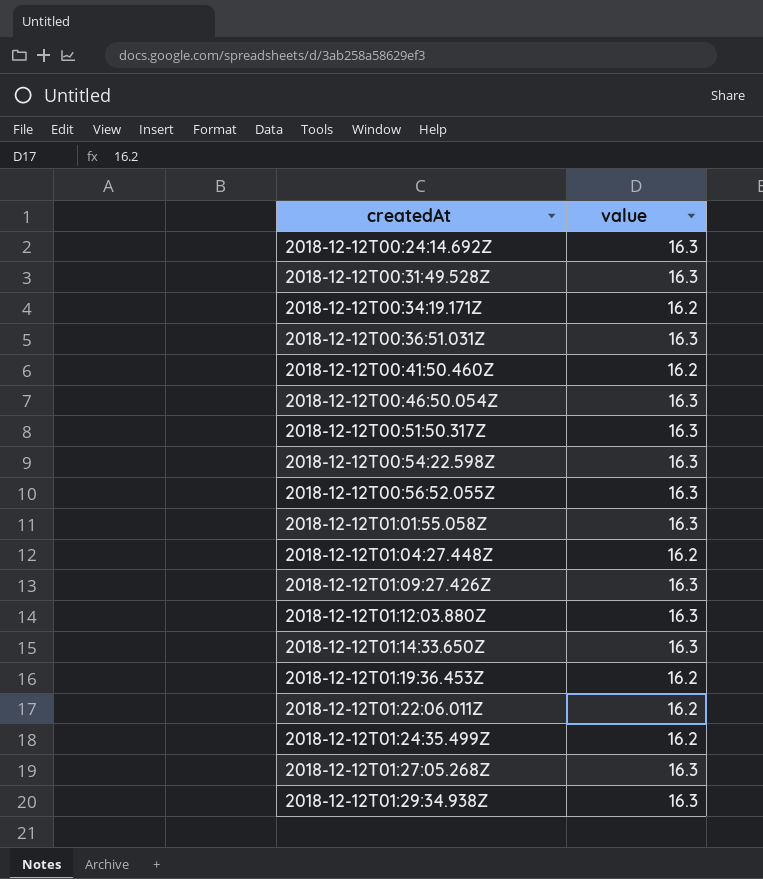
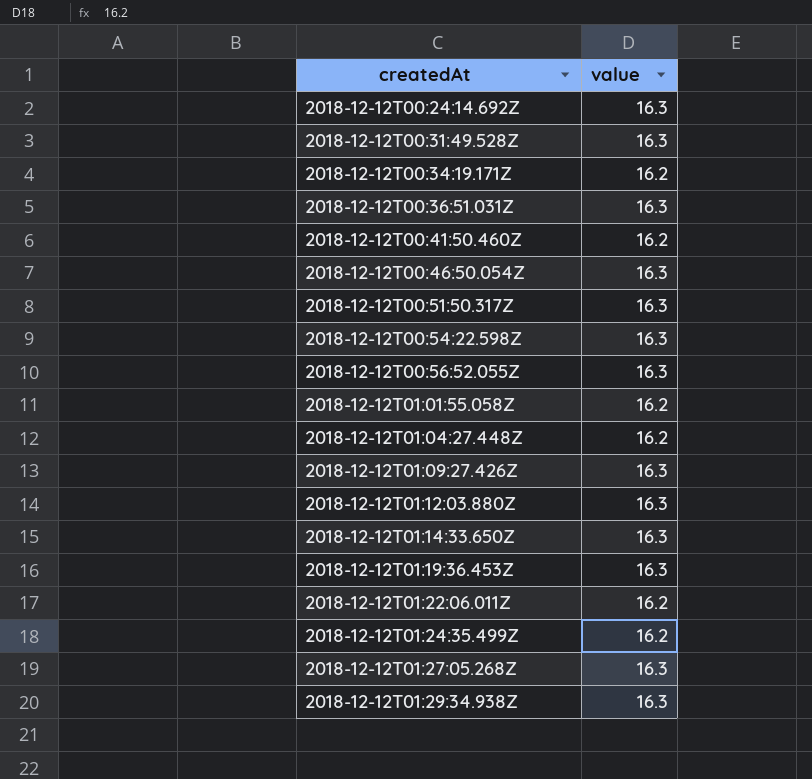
2018-12-12T01:01:55.058Z | value: 16.3 -> 16.2
2018-12-12T01:19:36.453Z | value: 16.2 -> 16.3

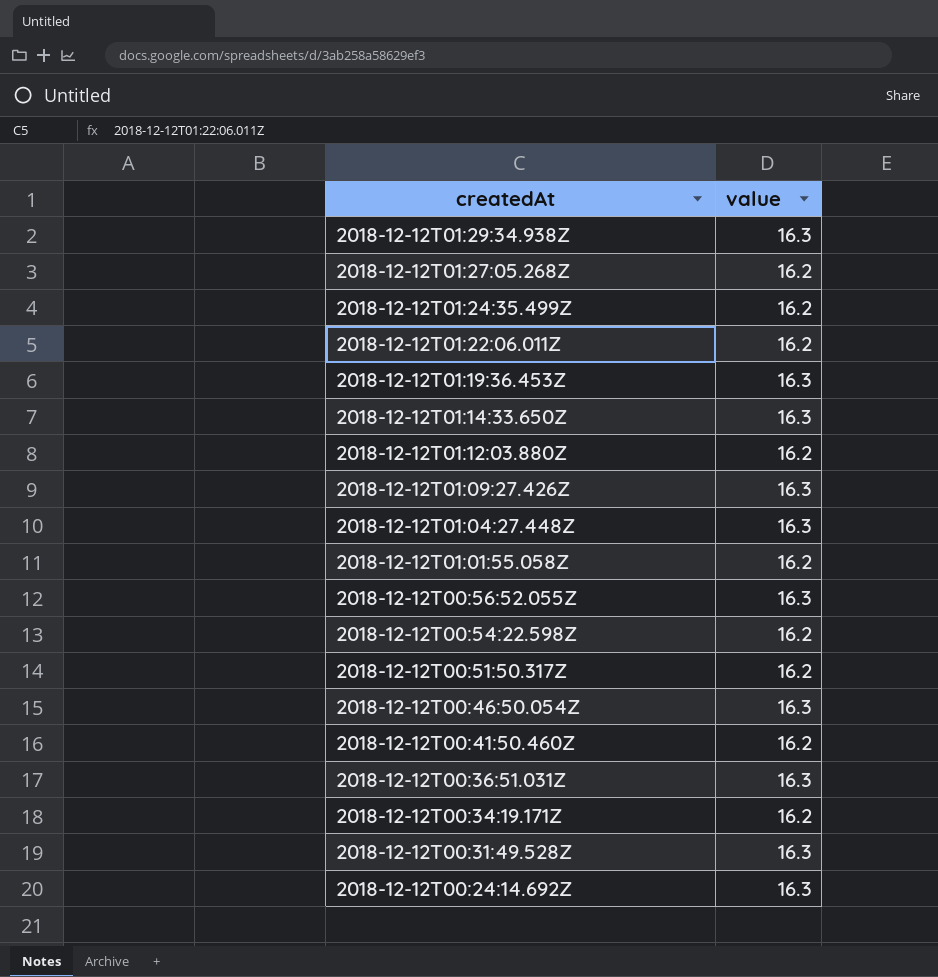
row order: createdAt ascending -> createdAt descending
2018-12-12T01:27:05.268Z | value: 16.3 -> 16.2
2018-12-12T01:12:03.880Z | value: 16.3 -> 16.2
2018-12-12T01:04:27.448Z | value: 16.2 -> 16.3
2018-12-12T00:54:22.598Z | value: 16.3 -> 16.2
2018-12-12T00:51:50.317Z | value: 16.3 -> 16.2

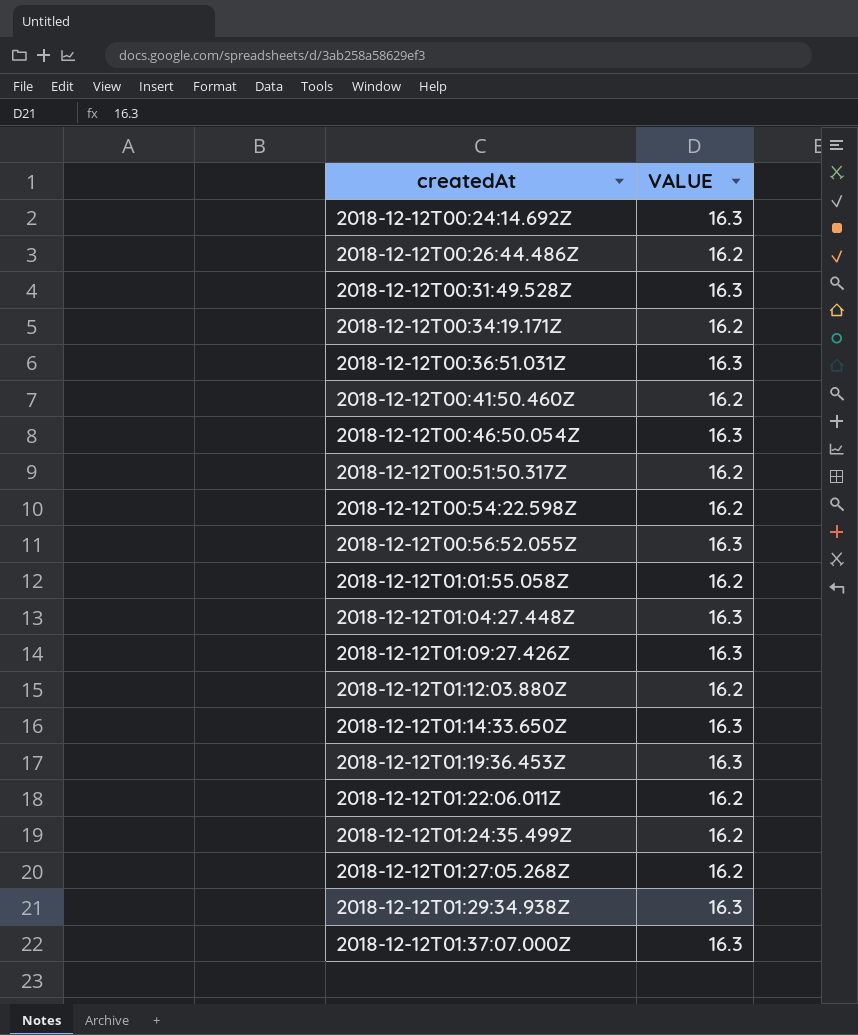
row order: createdAt descending -> createdAt ascending
column name: value -> VALUE
row 2018-12-12T00:26:44.486Z: none -> 16.2
row 2018-12-12T01:37:07.000Z: none -> 16.3

